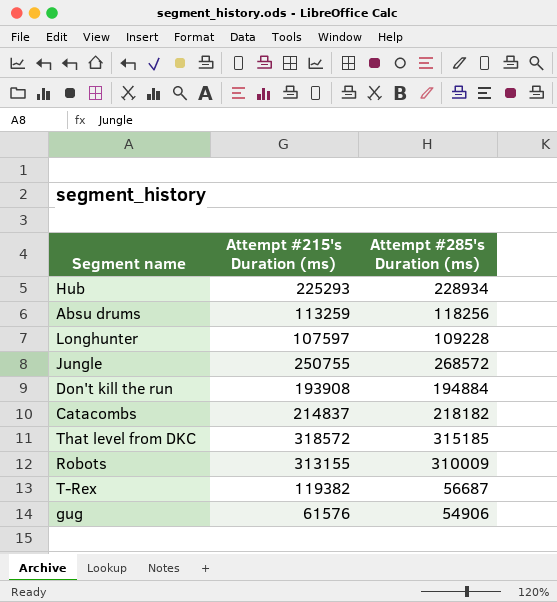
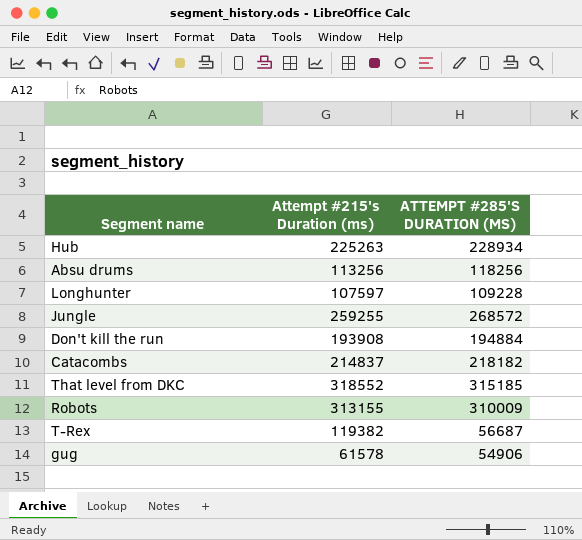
column name: Attempt #285's Duration (ms) -> ATTEMPT #285'S DURATION (MS)
Hub | Attempt #215's Duration (ms): 225293 -> 225263
Absu drums | Attempt #215's Duration (ms): 113259 -> 113256
Jungle | Attempt #215's Duration (ms): 250755 -> 259255
That level from DKC | Attempt #215's Duration (ms): 318572 -> 318552
gug | Attempt #215's Duration (ms): 61576 -> 61578

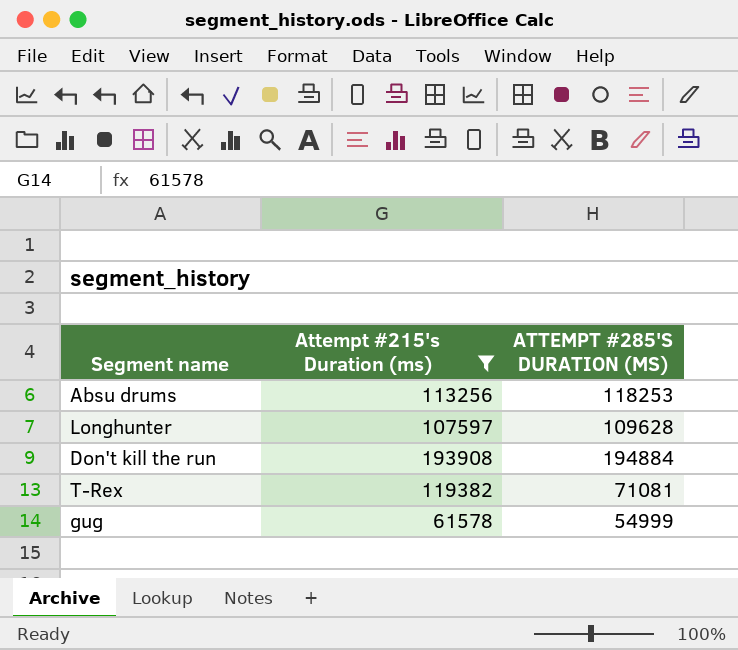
filter: none -> Attempt #215's Duration (ms) <= 193908
Absu drums | ATTEMPT #285'S DURATION (MS): 118256 -> 118253
Longhunter | ATTEMPT #285'S DURATION (MS): 109228 -> 109628
T-Rex | ATTEMPT #285'S DURATION (MS): 56687 -> 71081
gug | ATTEMPT #285'S DURATION (MS): 54906 -> 54999

